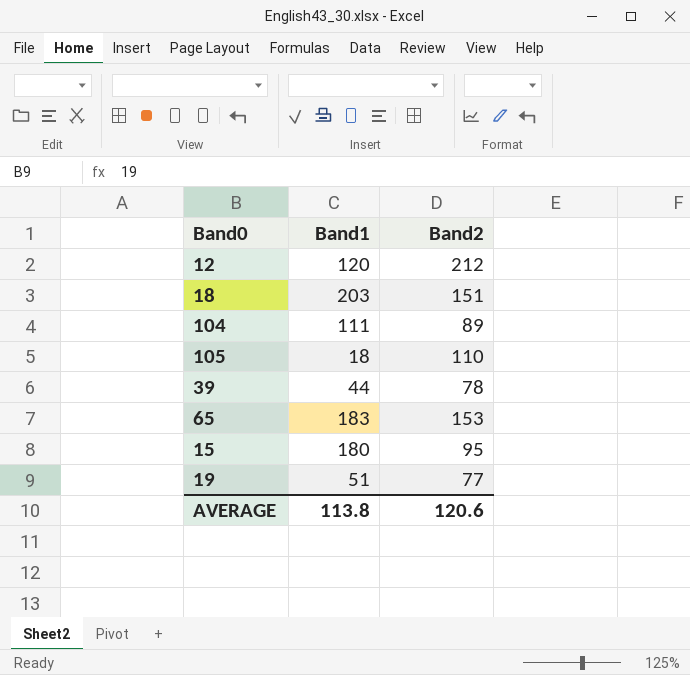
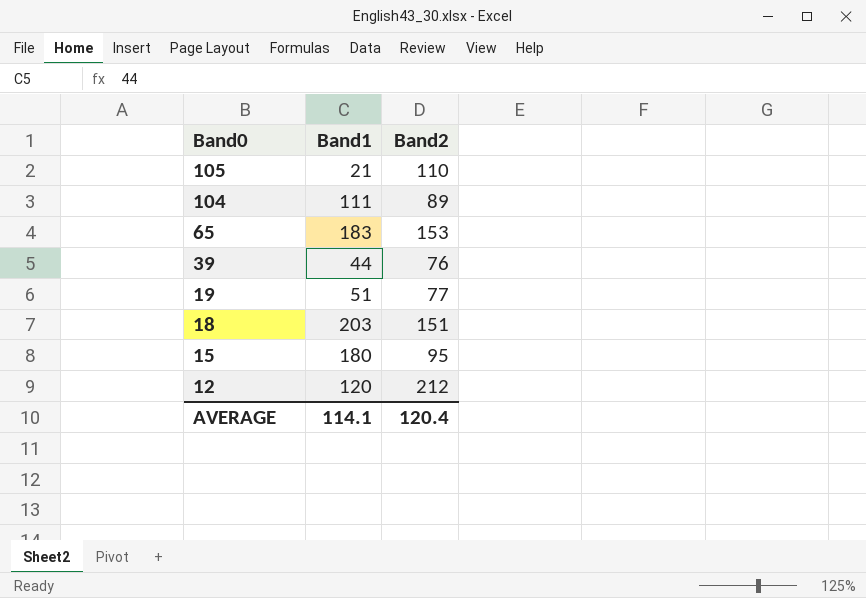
row order: none -> Band0 descending
105 | Band1: 18 -> 21
39 | Band2: 78 -> 76
AVERAGE | Band1: 113.8 -> 114.1
AVERAGE | Band2: 120.6 -> 120.4

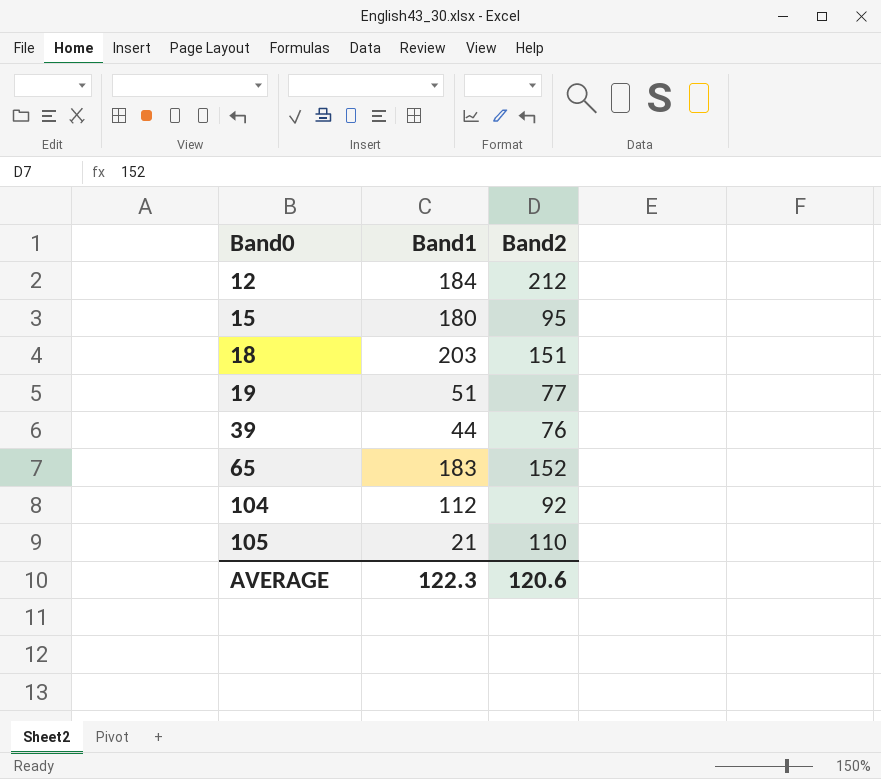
row order: Band0 descending -> Band0 ascending
12 | Band1: 120 -> 184
65 | Band2: 153 -> 152
104 | Band1: 111 -> 112
104 | Band2: 89 -> 92
AVERAGE | Band1: 114.1 -> 122.3
AVERAGE | Band2: 120.4 -> 120.6

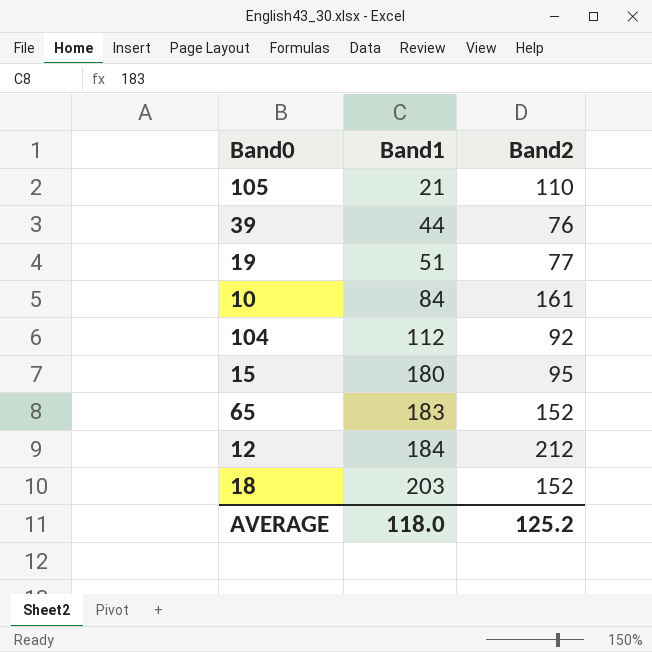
row order: Band0 ascending -> Band1 ascending
row 10: none -> 84 | 161
18 | Band2: 151 -> 152
AVERAGE | Band1: 122.3 -> 118.0
AVERAGE | Band2: 120.6 -> 125.2

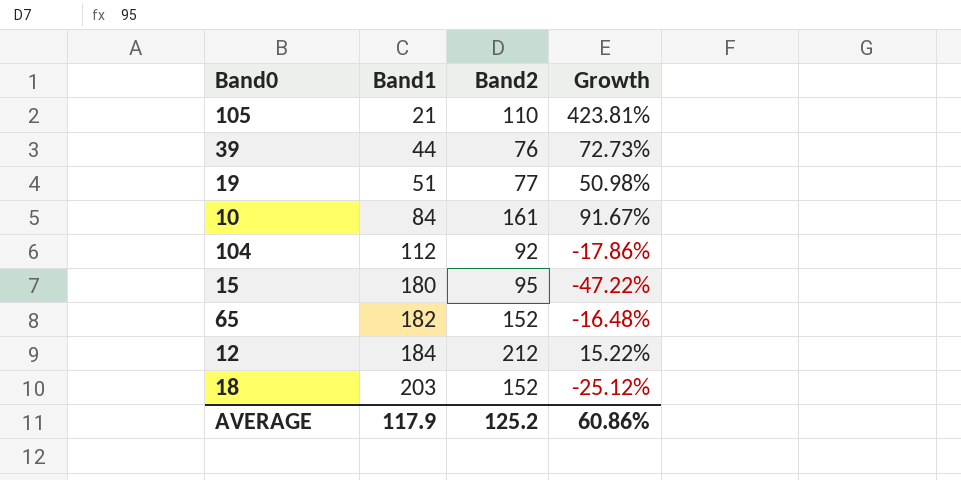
column Growth | formula: none -> ([Band2] - [Band1]) / [Band1]
65 | Band1: 183 -> 182
AVERAGE | Band1: 118.0 -> 117.9

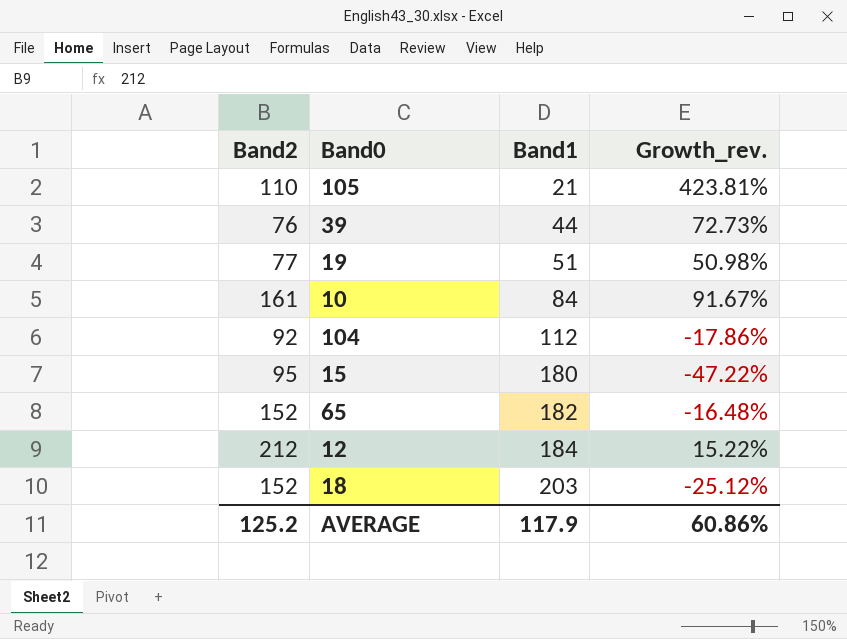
column Band2 | position: 3 -> 1
column name: Growth -> Growth_rev.

